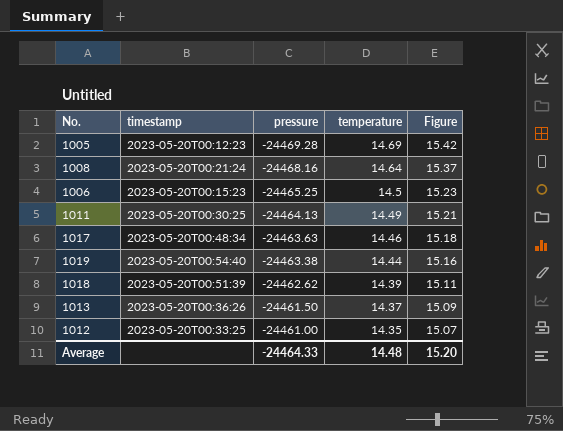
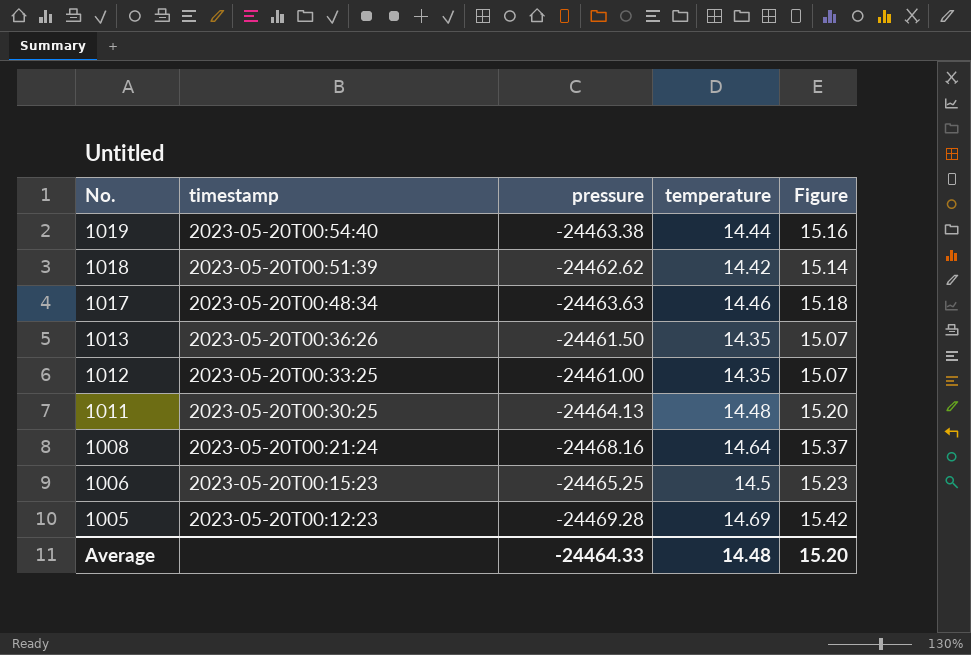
row order: pressure ascending -> No. descending
1018 | temperature: 14.39 -> 14.42
1018 | Figure: 15.11 -> 15.14
1013 | temperature: 14.37 -> 14.35
1013 | Figure: 15.09 -> 15.07
1011 | temperature: 14.49 -> 14.48
1011 | Figure: 15.21 -> 15.20

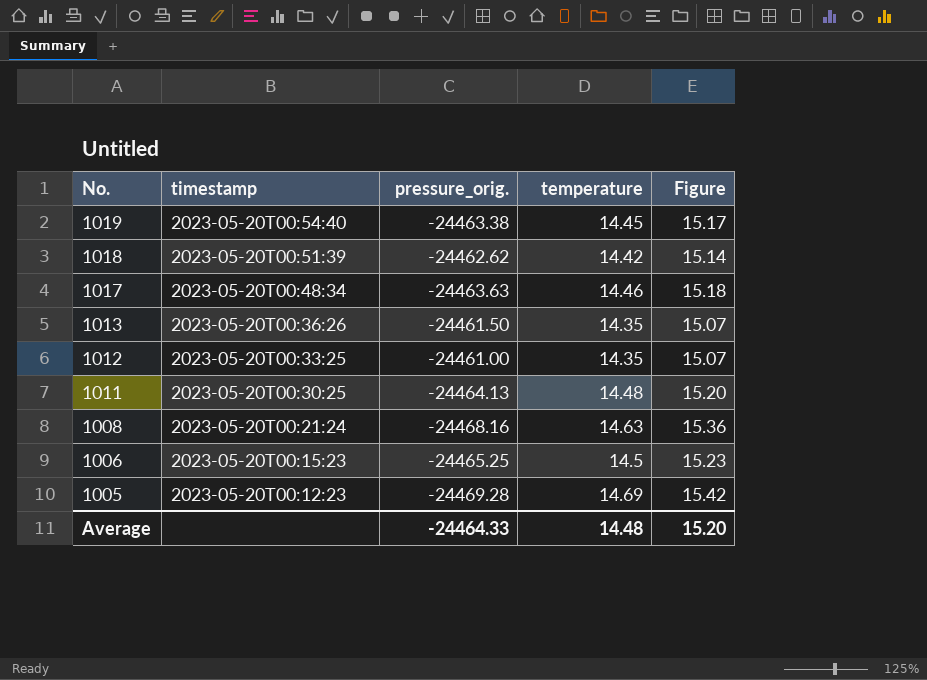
column name: pressure -> pressure_orig.
1019 | temperature: 14.44 -> 14.45
1019 | Figure: 15.16 -> 15.17
1008 | temperature: 14.64 -> 14.63
1008 | Figure: 15.37 -> 15.36

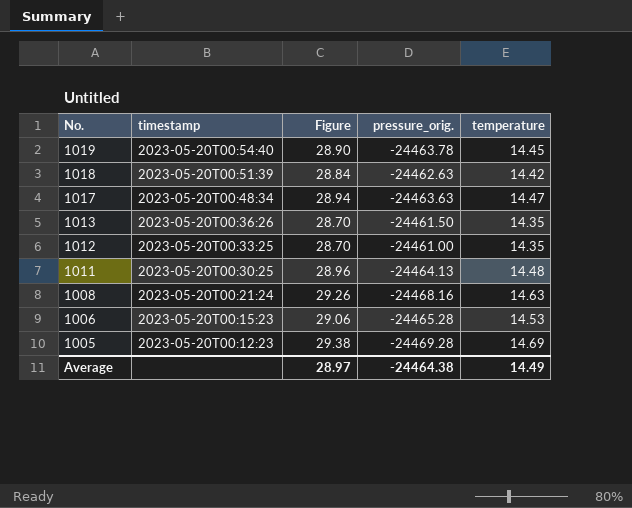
column Figure | formula: [temperature] * 1.05 -> [temperature] * 2
column Figure | position: 5 -> 3
1019 | pressure_orig.: -24463.38 -> -24463.78
1018 | pressure_orig.: -24462.62 -> -24462.63
1017 | temperature: 14.46 -> 14.47
1006 | pressure_orig.: -24465.25 -> -24465.28
1006 | temperature: 14.5 -> 14.53
Average | Figure: 15.20 -> 28.97
Average | pressure_orig.: -24464.33 -> -24464.38
Average | temperature: 14.48 -> 14.49

